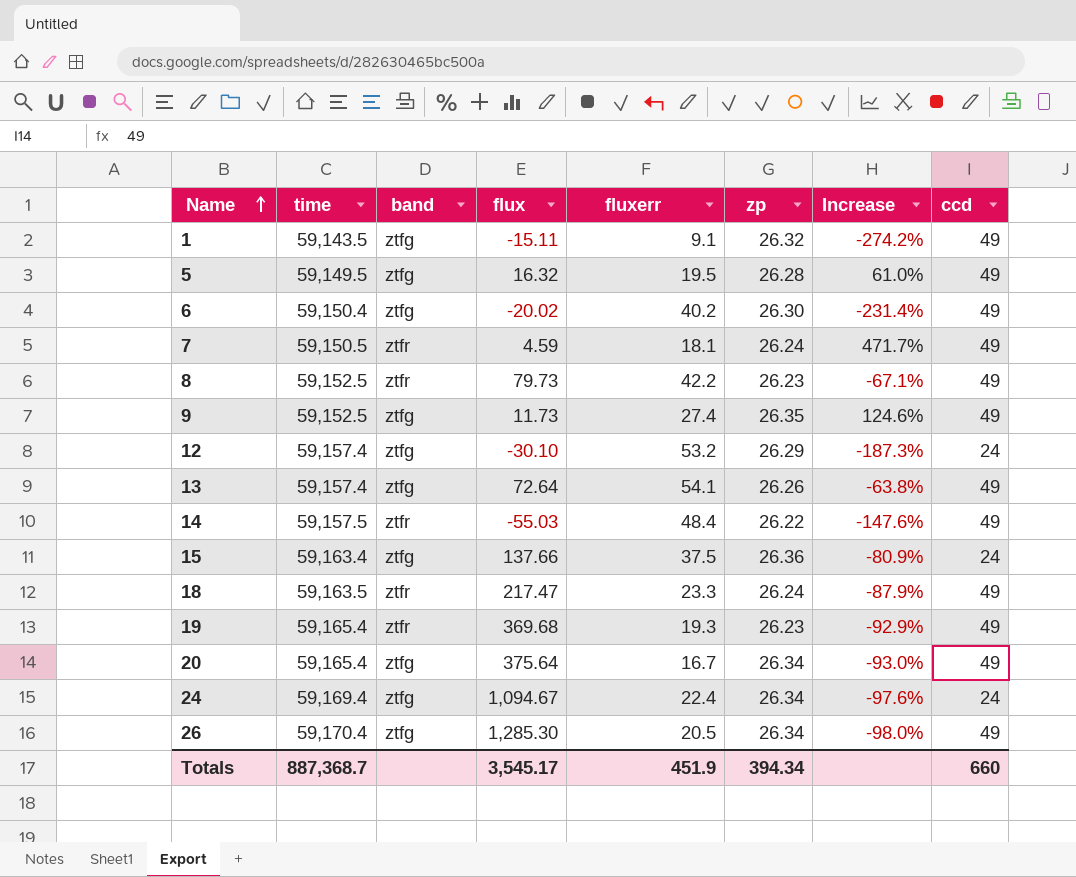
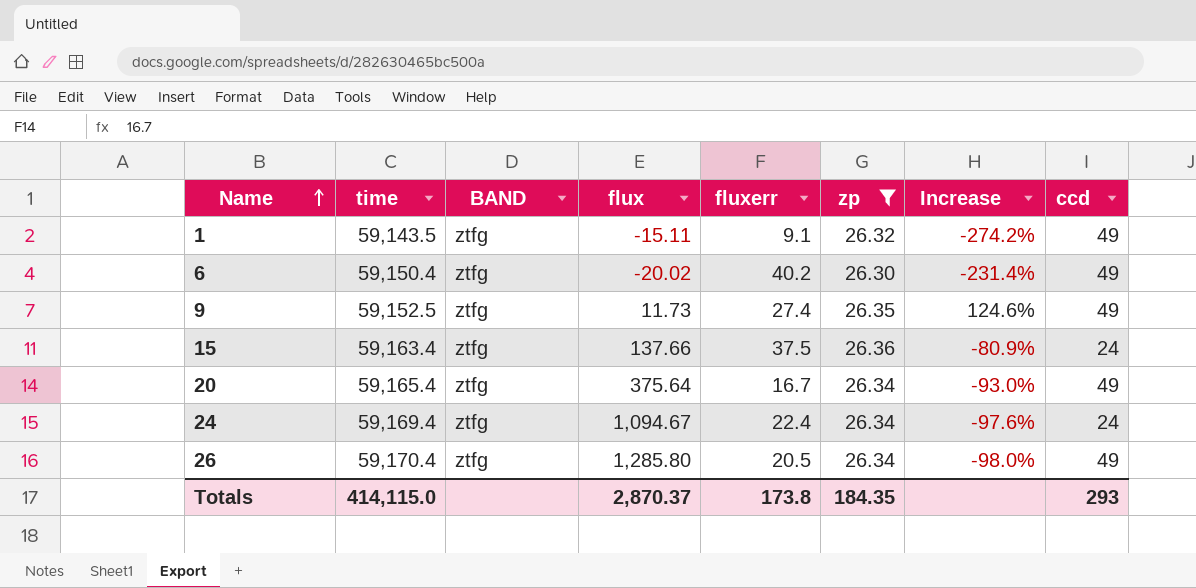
filter: none -> zp >= 26.30
column name: band -> BAND
26 | flux: 1,285.30 -> 1,285.80
Totals | time: 887,368.7 -> 414,115.0
Totals | flux: 3,545.17 -> 2,870.37
Totals | fluxerr: 451.9 -> 173.8
Totals | zp: 394.34 -> 184.35
Totals | ccd: 660 -> 293

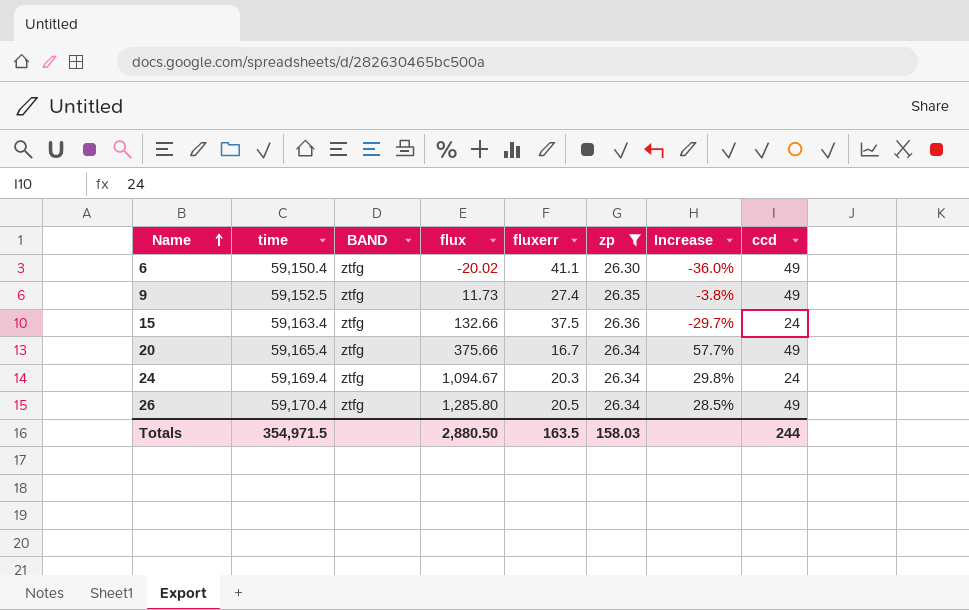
column Increase | formula: ([zp] - [flux]) / [flux] -> ([zp] - [fluxerr]) / [fluxerr]
row 1: 59,143.5 | ztfg | -15.11 | 9.1 | 26.32 | -274.2% | 49 -> none
6 | fluxerr: 40.2 -> 41.1
15 | flux: 137.66 -> 132.66
20 | flux: 375.64 -> 375.66
24 | fluxerr: 22.4 -> 20.3
Totals | time: 414,115.0 -> 354,971.5
Totals | flux: 2,870.37 -> 2,880.50
Totals | fluxerr: 173.8 -> 163.5
Totals | zp: 184.35 -> 158.03
Totals | ccd: 293 -> 244

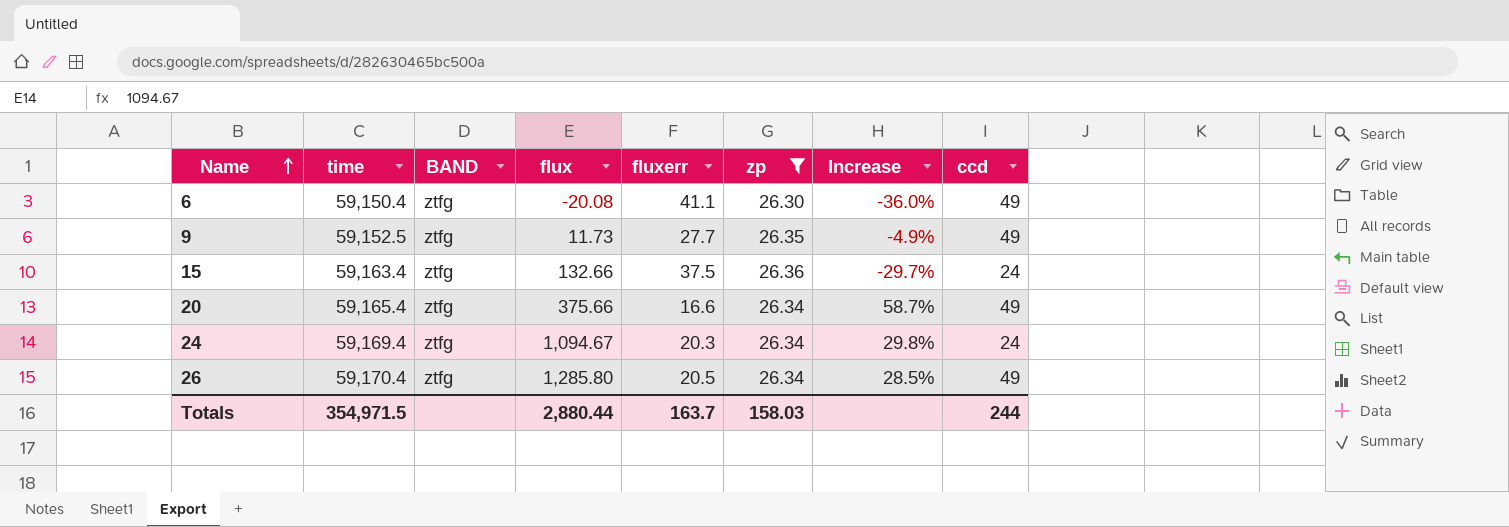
6 | flux: -20.02 -> -20.08
9 | fluxerr: 27.4 -> 27.7
9 | Increase: -3.8% -> -4.9%
20 | fluxerr: 16.7 -> 16.6
20 | Increase: 57.7% -> 58.7%
Totals | flux: 2,880.50 -> 2,880.44
Totals | fluxerr: 163.5 -> 163.7

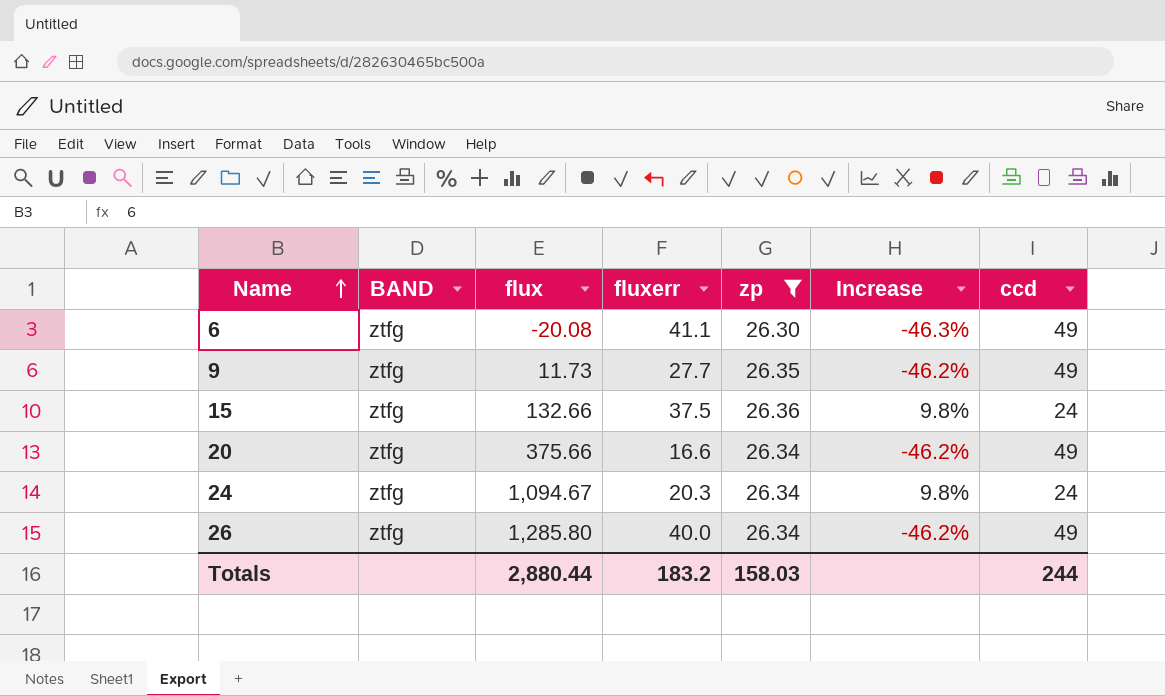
column time | position: 2 -> none
column Increase | formula: ([zp] - [fluxerr]) / [fluxerr] -> ([zp] - [ccd]) / [ccd]
26 | fluxerr: 20.5 -> 40.0
Totals | fluxerr: 163.7 -> 183.2

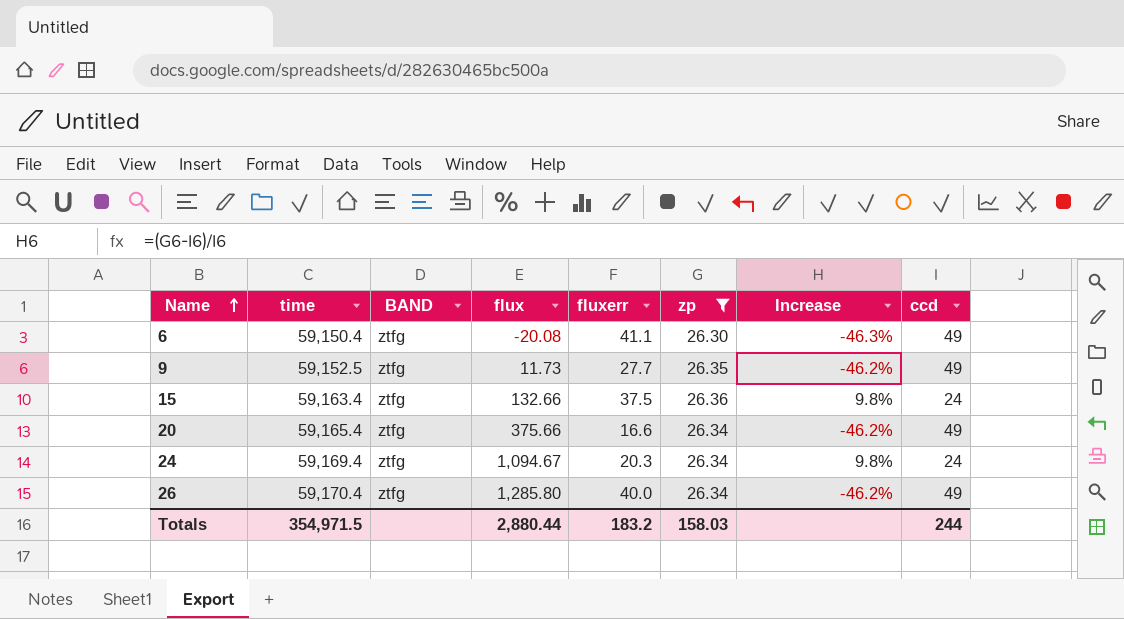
column time | position: none -> 2

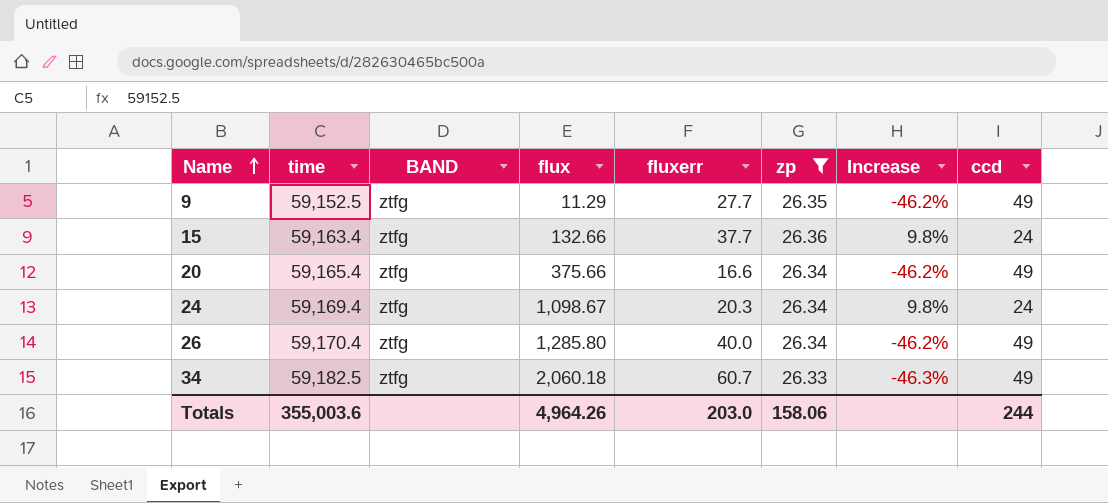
row 6: 59,150.4 | ztfg | -20.08 | 41.1 | 26.30 | -46.3% | 49 -> none
9 | flux: 11.73 -> 11.29
15 | fluxerr: 37.5 -> 37.7
24 | flux: 1,094.67 -> 1,098.67
row 34: none -> 59,182.5 | ztfg | 2,060.18 | 60.7 | 26.33 | -46.3% | 49
Totals | time: 354,971.5 -> 355,003.6
Totals | flux: 2,880.44 -> 4,964.26
Totals | fluxerr: 183.2 -> 203.0
Totals | zp: 158.03 -> 158.06

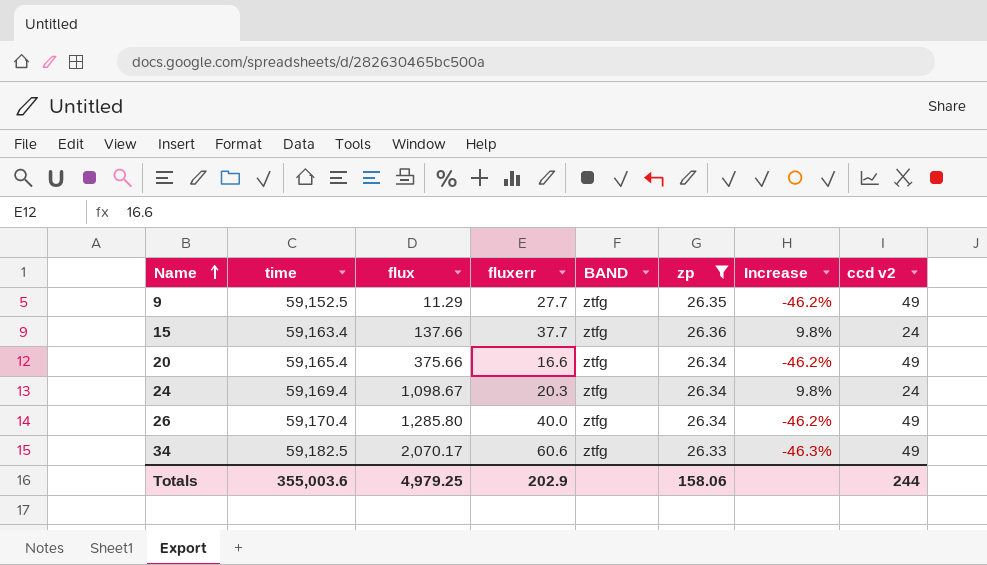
column BAND | position: 3 -> 5
column name: ccd -> ccd v2
15 | flux: 132.66 -> 137.66
34 | flux: 2,060.18 -> 2,070.17
34 | fluxerr: 60.7 -> 60.6
Totals | flux: 4,964.26 -> 4,979.25
Totals | fluxerr: 203.0 -> 202.9

